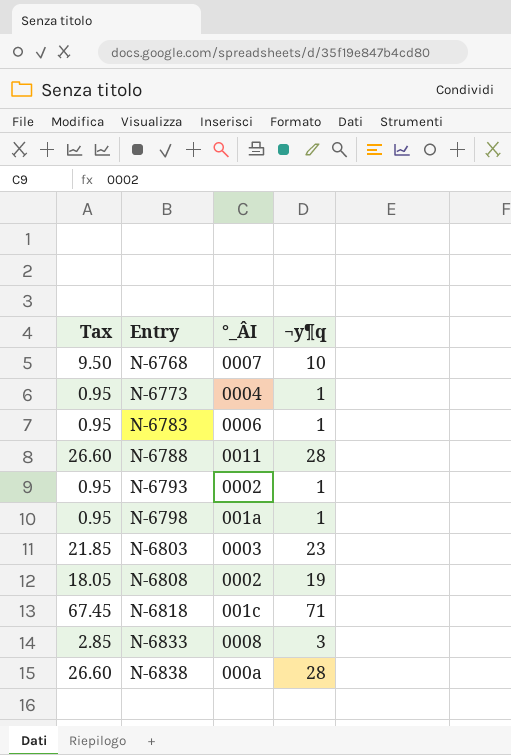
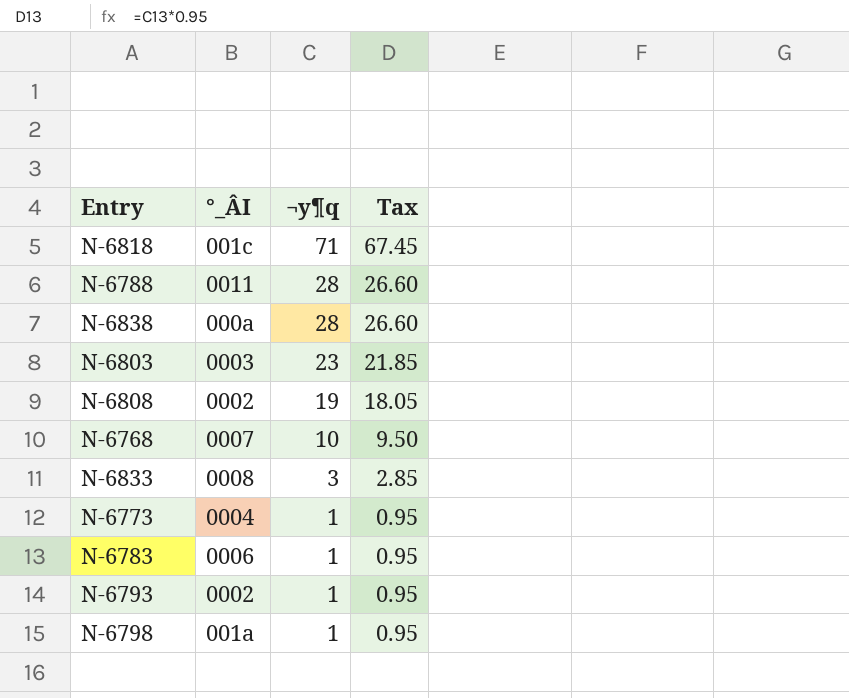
row order: Entry ascending -> ¬y¶q descending
column Tax | position: 1 -> 4

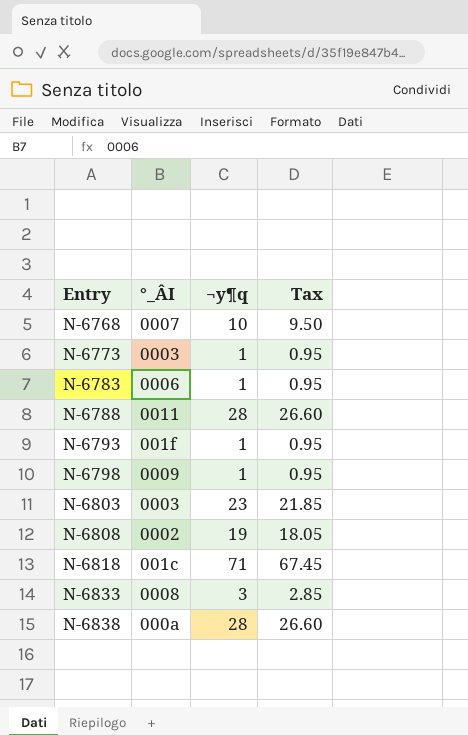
row order: ¬y¶q descending -> Entry ascending
N-6773 | °_ÂI: 0004 -> 0003
N-6793 | °_ÂI: 0002 -> 001f
N-6798 | °_ÂI: 001a -> 0009

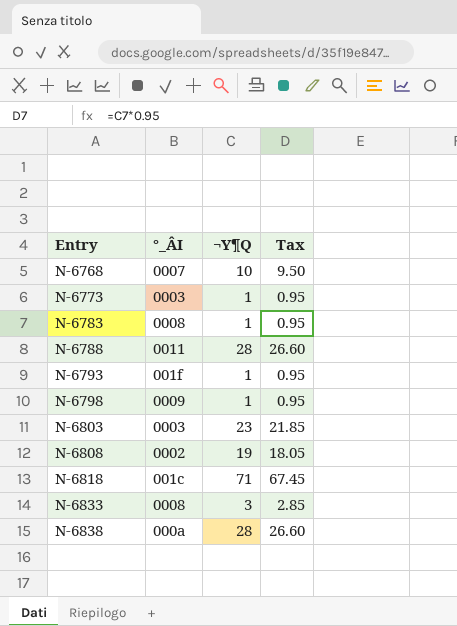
column name: ¬y¶q -> ¬Y¶Q
N-6783 | °_ÂI: 0006 -> 0008

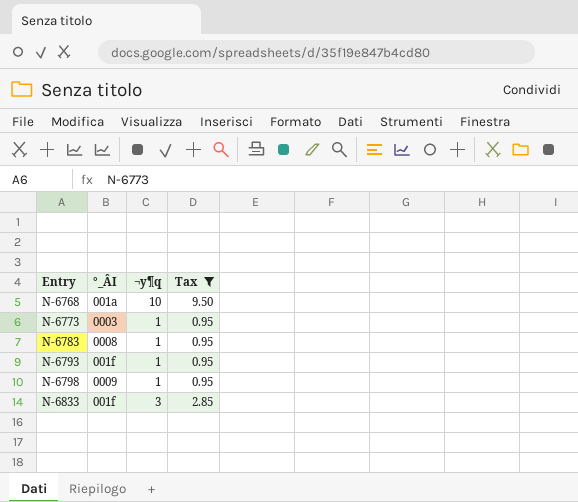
filter: none -> Tax <= 9.50
column name: ¬Y¶Q -> ¬y¶q
N-6768 | °_ÂI: 0007 -> 001a
N-6833 | °_ÂI: 0008 -> 001f

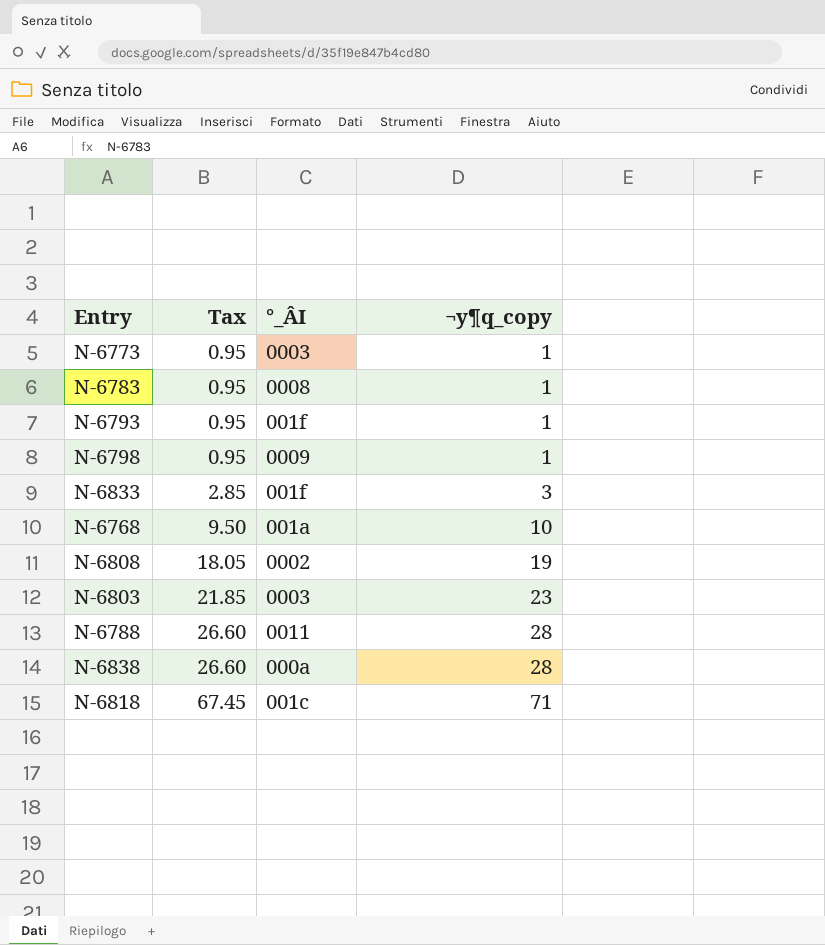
filter: Tax <= 9.50 -> none
row order: Entry ascending -> Tax ascending
column Tax | position: 4 -> 2
column name: ¬y¶q -> ¬y¶q_copy

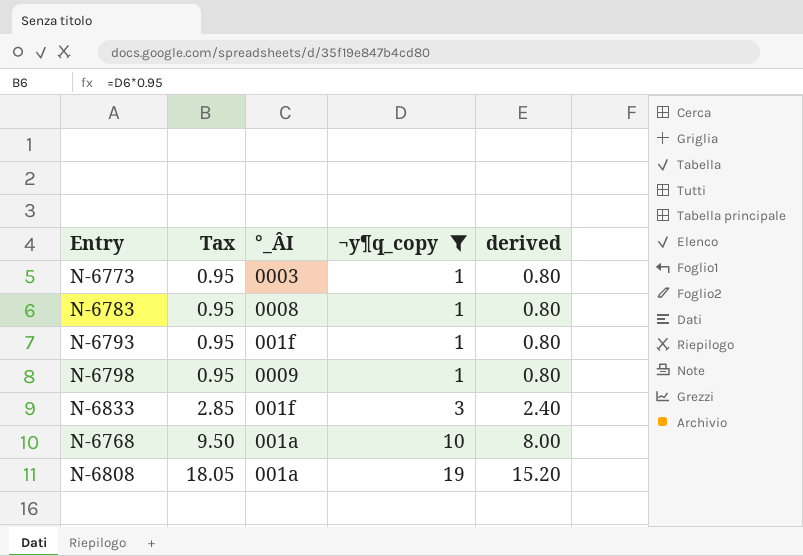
filter: none -> ¬y¶q_copy <= 19
column derived | formula: none -> [¬y¶q_copy] * 0.8
N-6808 | °_ÂI: 0002 -> 001a

